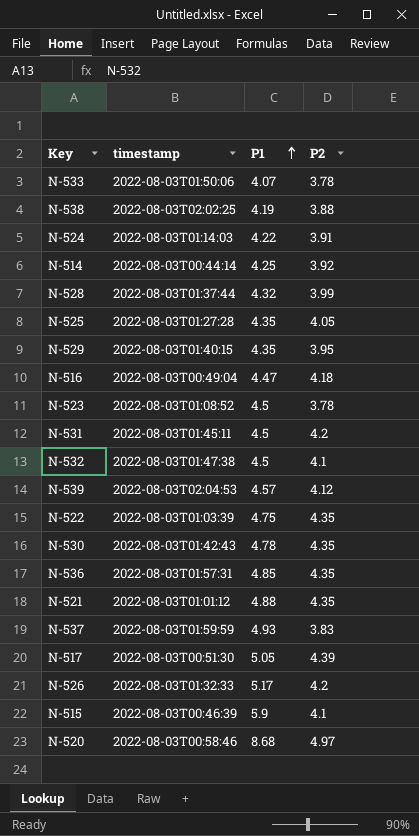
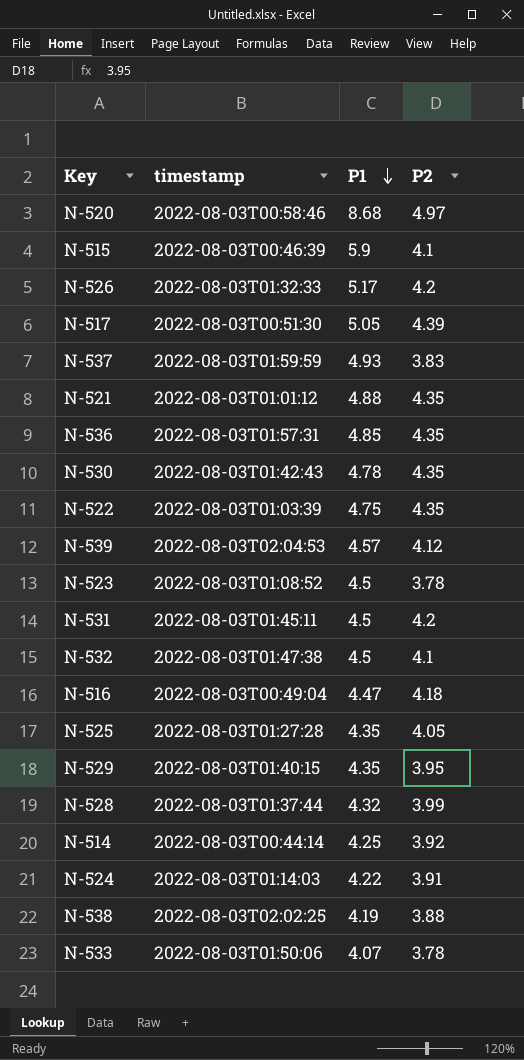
row order: P1 ascending -> P1 descending

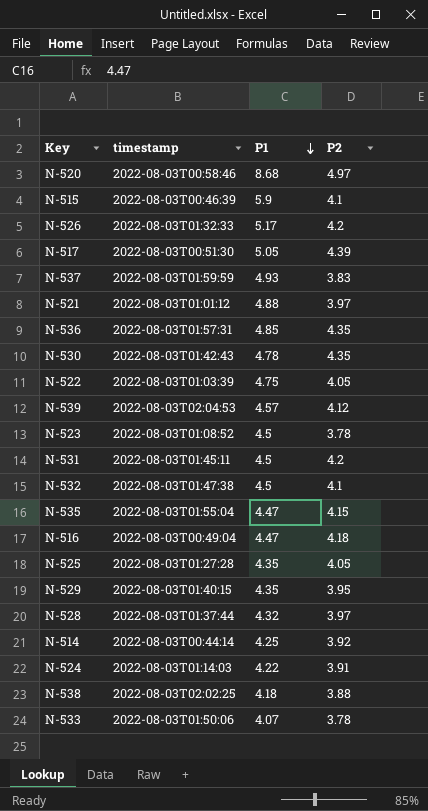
N-521 | P2: 4.35 -> 3.97
N-522 | P2: 4.35 -> 4.05
row N-535: none -> 2022-08-03T01:55:04 | 4.47 | 4.15
N-528 | P2: 3.99 -> 3.97
N-538 | P1: 4.19 -> 4.18

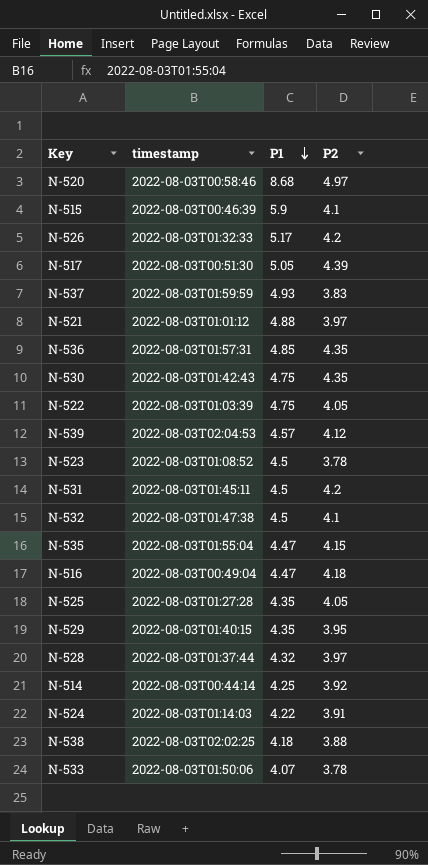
N-530 | P1: 4.78 -> 4.75

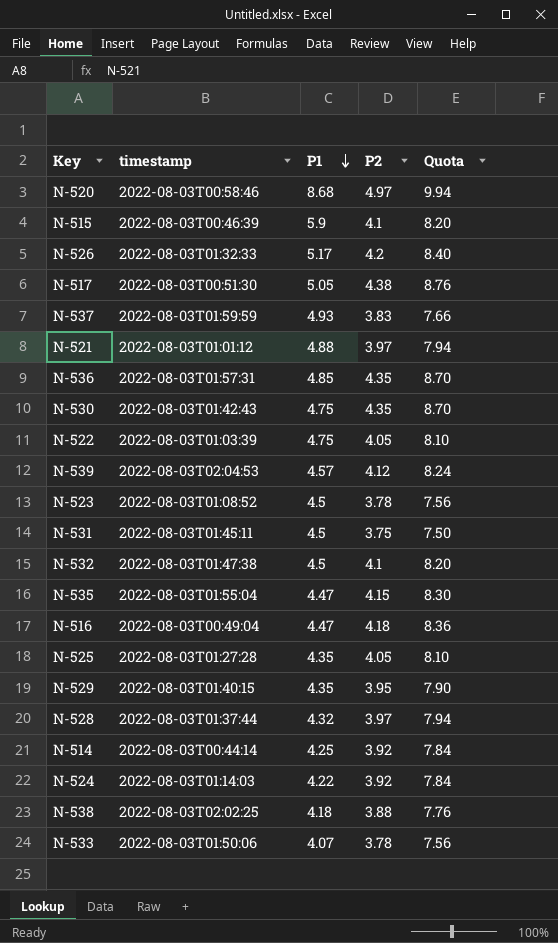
column Quota | formula: none -> [P2] * 2
N-517 | P2: 4.39 -> 4.38
N-531 | P2: 4.2 -> 3.75
N-524 | P2: 3.91 -> 3.92

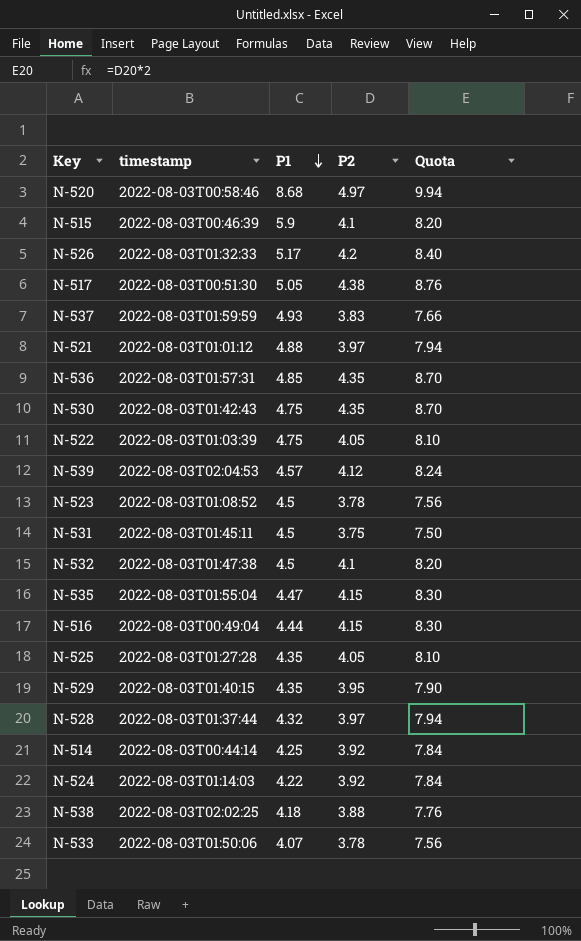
N-516 | P1: 4.47 -> 4.44
N-516 | P2: 4.18 -> 4.15
N-516 | Quota: 8.36 -> 8.30

